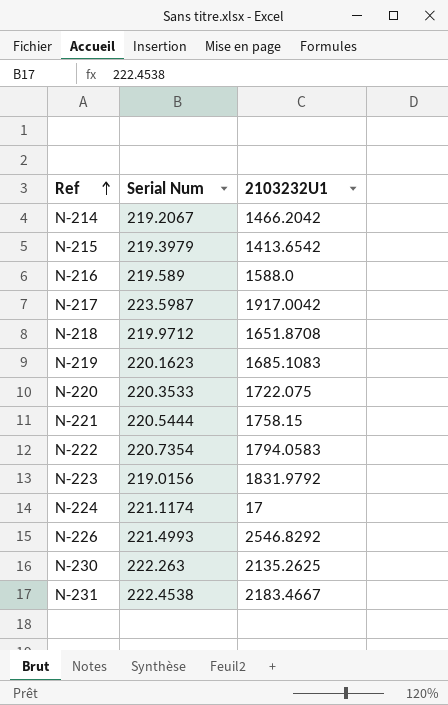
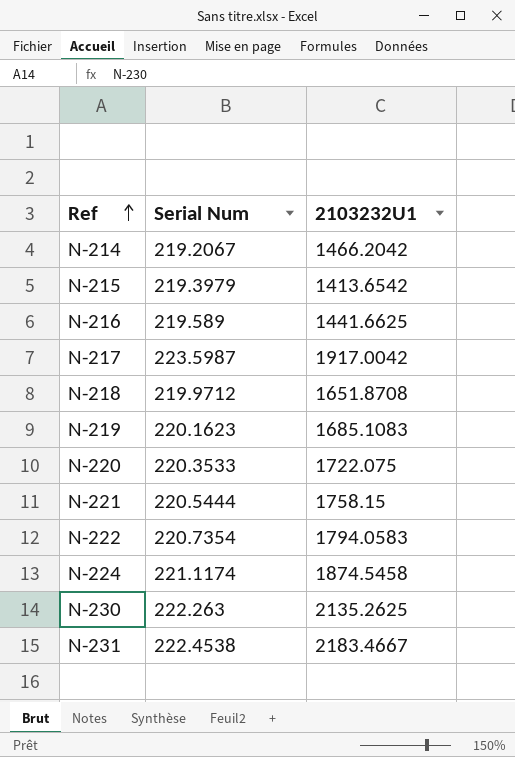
row N-223: 219.0156 | 1831.9792 -> none
row N-226: 221.4993 | 2546.8292 -> none
N-216 | 2103232U1: 1588.0 -> 1441.6625
N-224 | 2103232U1: 17 -> 1874.5458

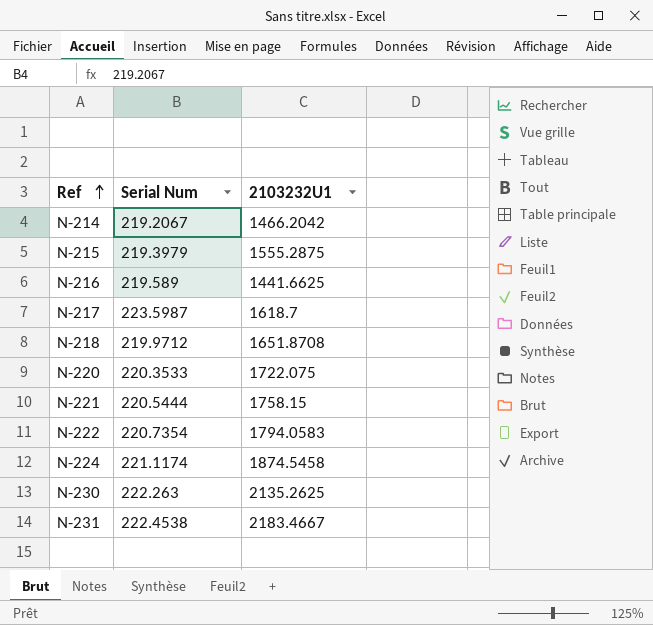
row N-219: 220.1623 | 1685.1083 -> none
N-215 | 2103232U1: 1413.6542 -> 1555.2875
N-217 | 2103232U1: 1917.0042 -> 1618.7

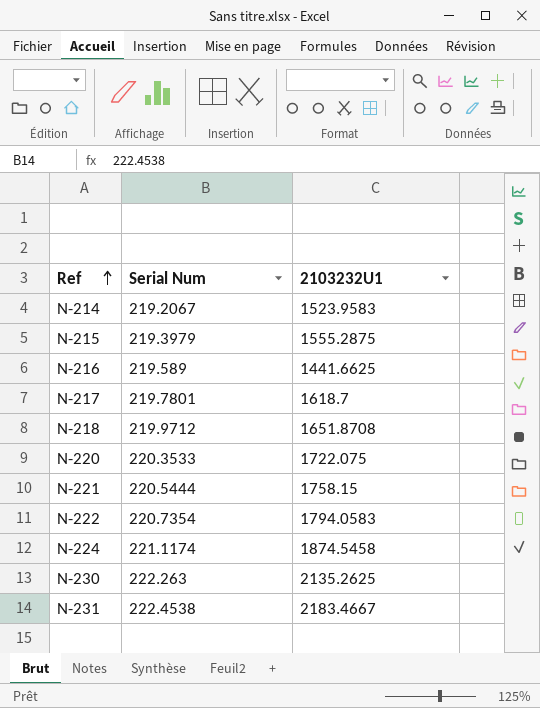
N-214 | 2103232U1: 1466.2042 -> 1523.9583
N-217 | Serial Num: 223.5987 -> 219.7801

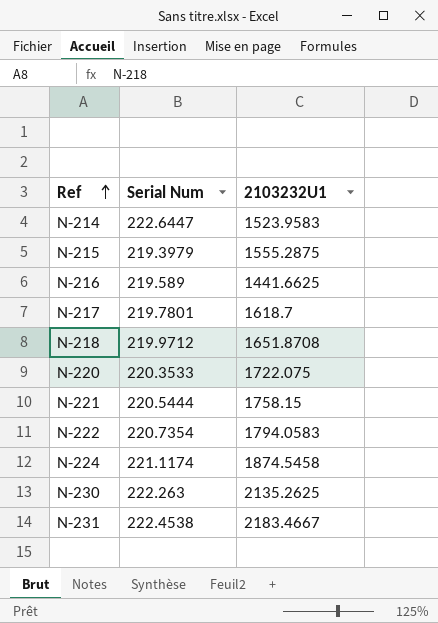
N-214 | Serial Num: 219.2067 -> 222.6447

